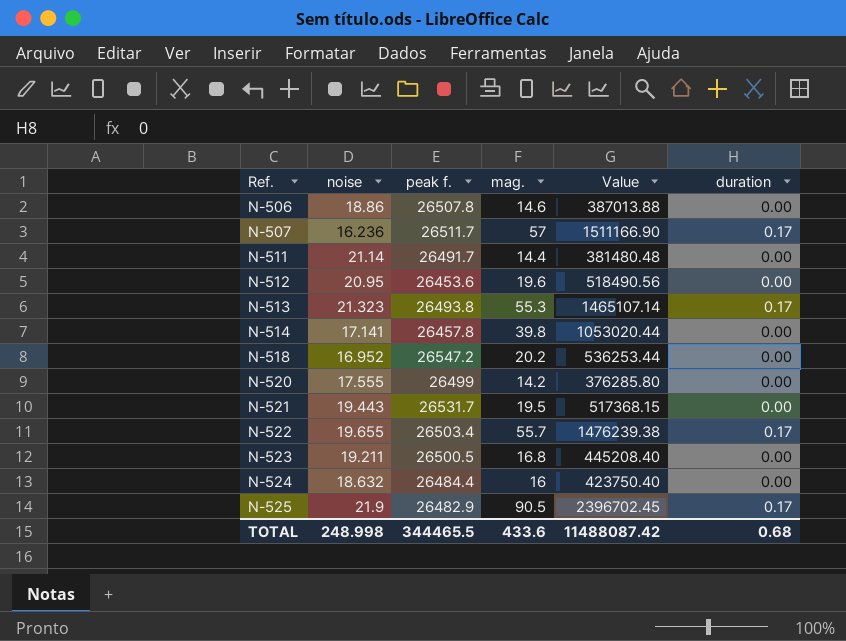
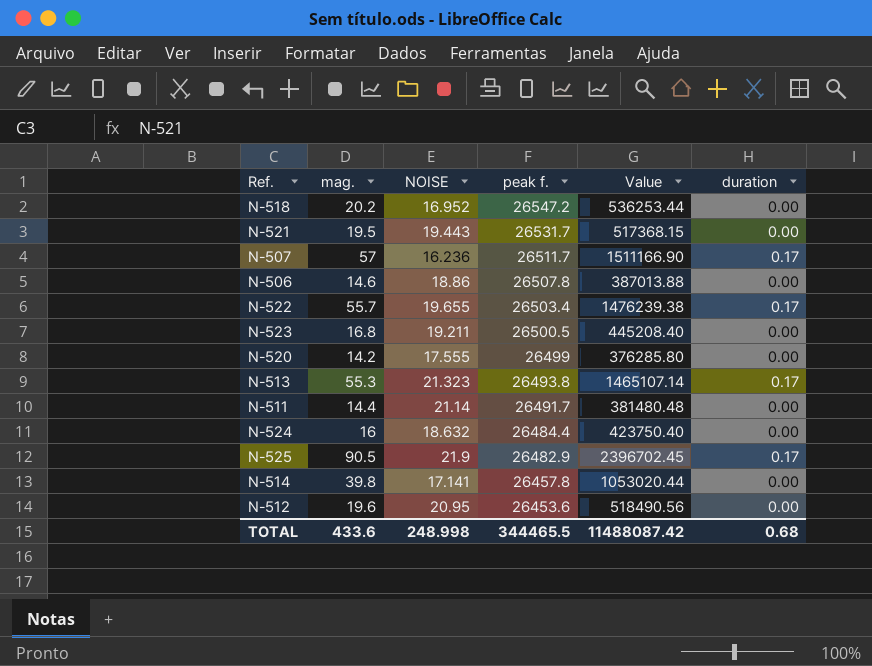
row order: Ref. ascending -> peak f. descending
column mag. | position: 4 -> 2
column name: noise -> NOISE

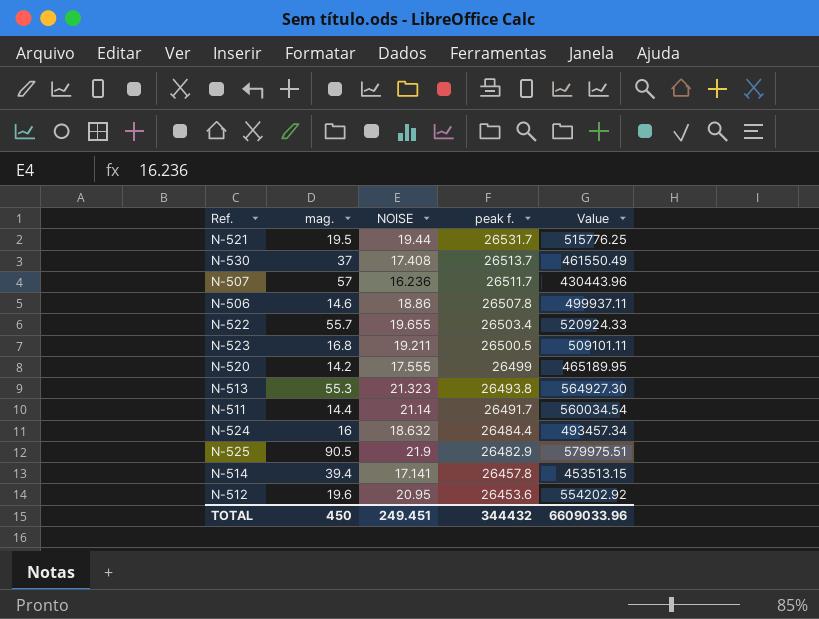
column duration | position: 6 -> none
column Value | formula: [mag.] * [peak f.] -> [NOISE] * [peak f.]
row N-518: 20.2 | 16.952 | 26547.2 | 536253.44 | 0.00 -> none
N-521 | NOISE: 19.443 -> 19.44
row N-530: none -> 37 | 17.408 | 26513.7 | 461550.49
N-514 | mag.: 39.8 -> 39.4
TOTAL | mag.: 433.6 -> 450
TOTAL | NOISE: 248.998 -> 249.451
TOTAL | peak f.: 344465.5 -> 344432
TOTAL | Value: 11488087.42 -> 6609033.96

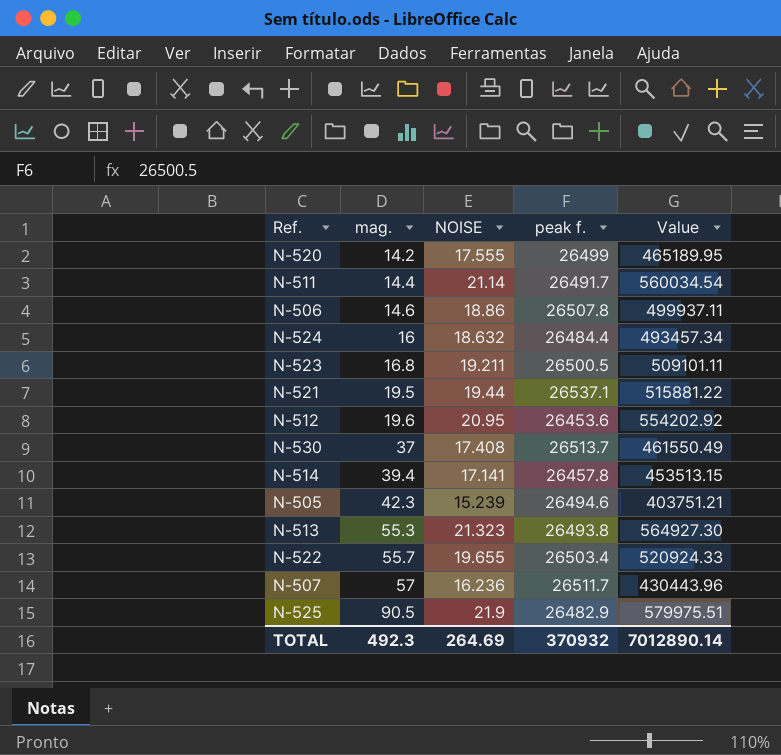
row order: peak f. descending -> mag. ascending
N-521 | peak f.: 26531.7 -> 26537.1
N-521 | Value: 515776.25 -> 515881.22
row N-505: none -> 42.3 | 15.239 | 26494.6 | 403751.21
TOTAL | mag.: 450 -> 492.3
TOTAL | NOISE: 249.451 -> 264.69
TOTAL | peak f.: 344432 -> 370932
TOTAL | Value: 6609033.96 -> 7012890.14

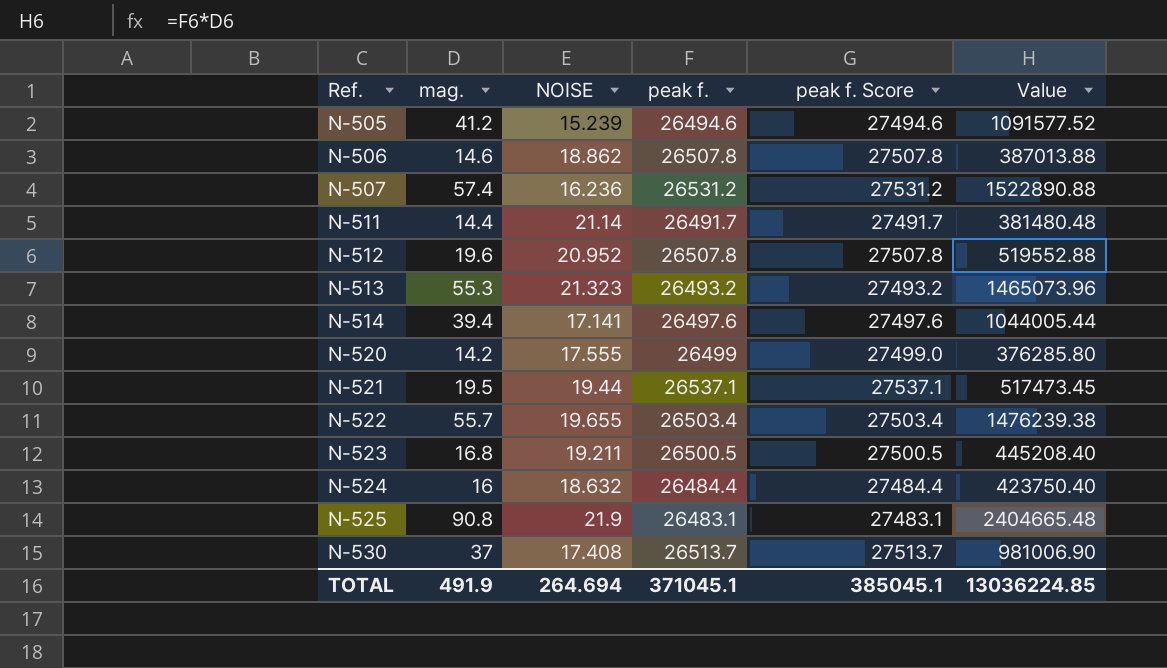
row order: mag. ascending -> Ref. ascending
column peak f. Score | formula: none -> [peak f.] + 1000
column Value | formula: [NOISE] * [peak f.] -> [mag.] * [peak f.]
N-505 | mag.: 42.3 -> 41.2
N-506 | NOISE: 18.86 -> 18.862
N-507 | mag.: 57 -> 57.4
N-507 | peak f.: 26511.7 -> 26531.2
N-512 | NOISE: 20.95 -> 20.952
N-512 | peak f.: 26453.6 -> 26507.8
N-513 | peak f.: 26493.8 -> 26493.2
N-514 | peak f.: 26457.8 -> 26497.6
N-525 | mag.: 90.5 -> 90.8
N-525 | peak f.: 26482.9 -> 26483.1
TOTAL | mag.: 492.3 -> 491.9
TOTAL | NOISE: 264.69 -> 264.694
TOTAL | peak f.: 370932 -> 371045.1
TOTAL | Value: 7012890.14 -> 13036224.85

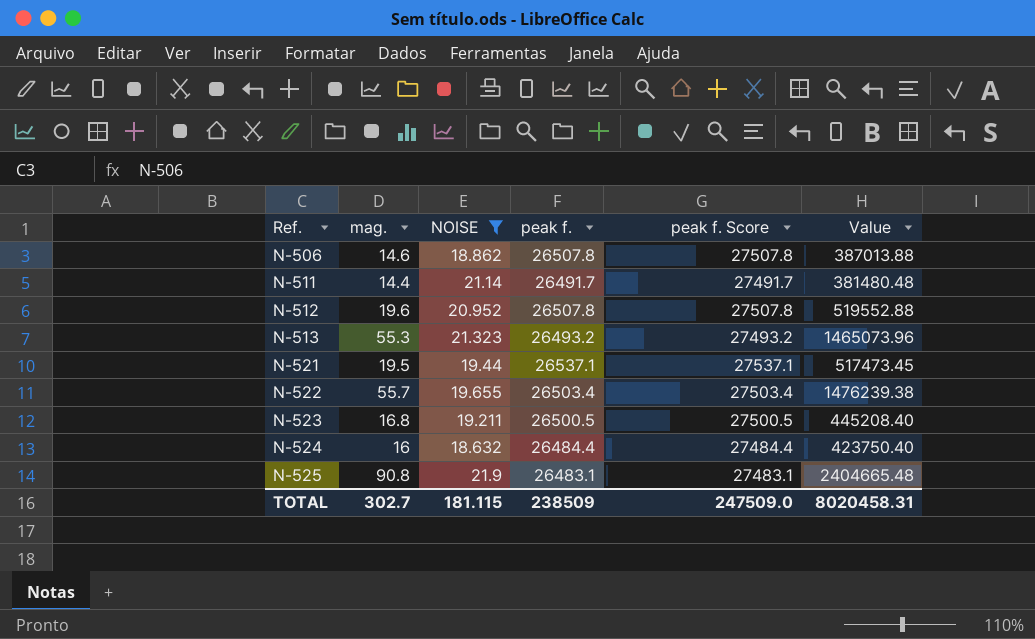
filter: none -> NOISE >= 18.632
TOTAL | mag.: 491.9 -> 302.7
TOTAL | NOISE: 264.694 -> 181.115
TOTAL | peak f.: 371045.1 -> 238509
TOTAL | peak f. Score: 385045.1 -> 247509.0
TOTAL | Value: 13036224.85 -> 8020458.31

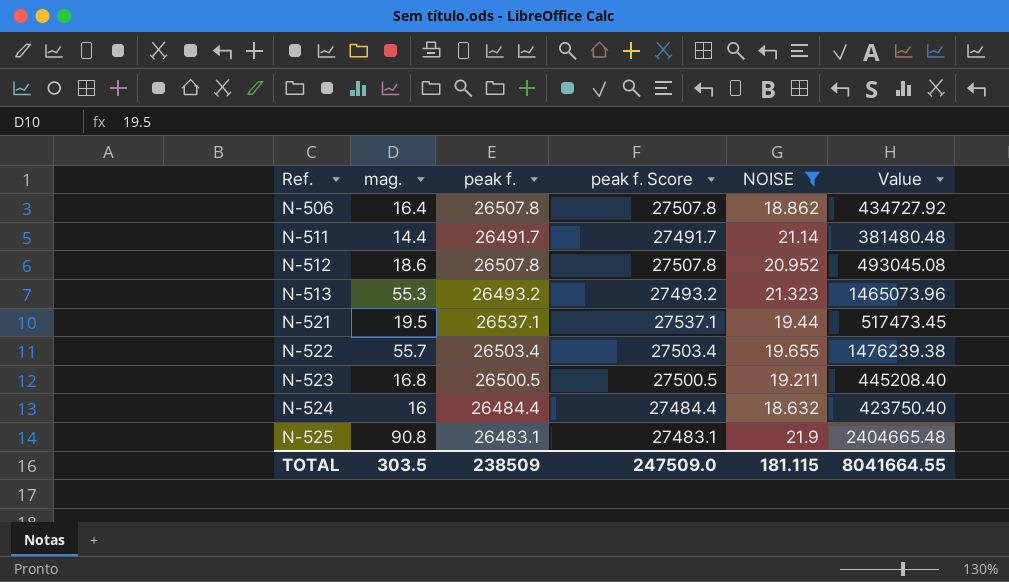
column NOISE | position: 3 -> 5
N-506 | mag.: 14.6 -> 16.4
N-506 | Value: 387013.88 -> 434727.92
N-512 | mag.: 19.6 -> 18.6
N-512 | Value: 519552.88 -> 493045.08
TOTAL | mag.: 302.7 -> 303.5
TOTAL | Value: 8020458.31 -> 8041664.55

